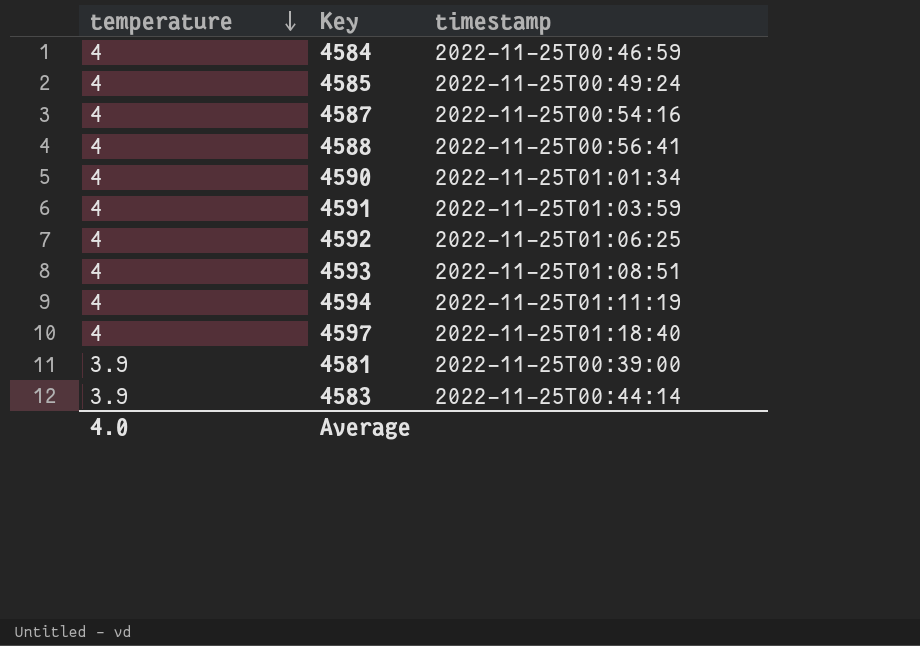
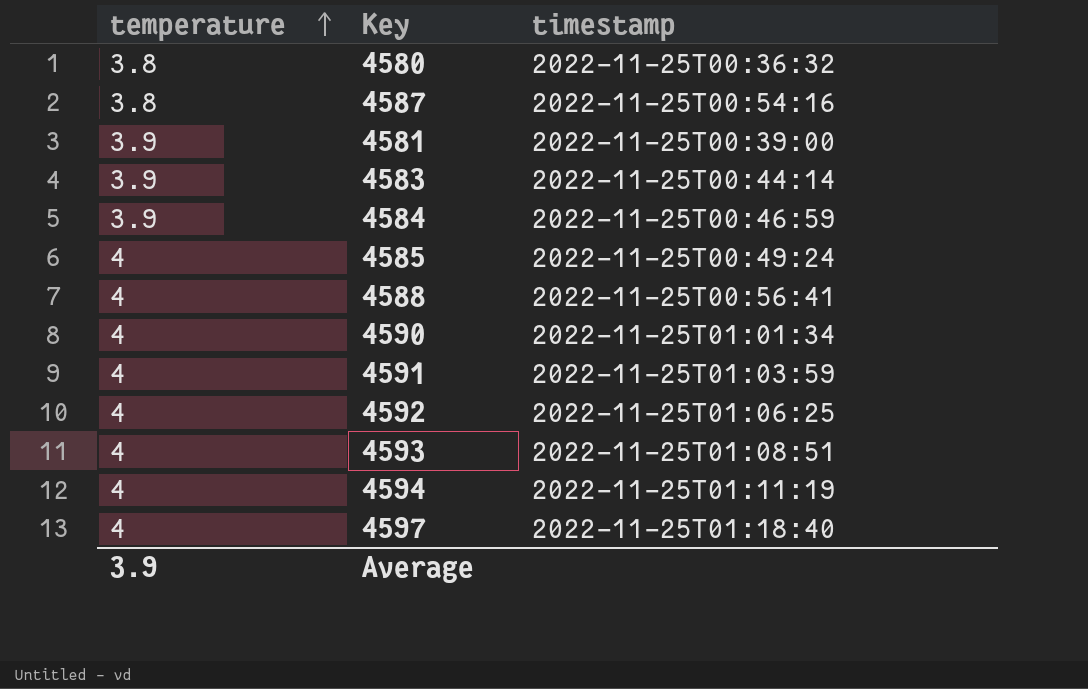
row order: temperature descending -> temperature ascending
row 4580: none -> 3.8 | 2022-11-25T00:36:32
4587 | temperature: 4 -> 3.8
4584 | temperature: 4 -> 3.9
Average | temperature: 4.0 -> 3.9

